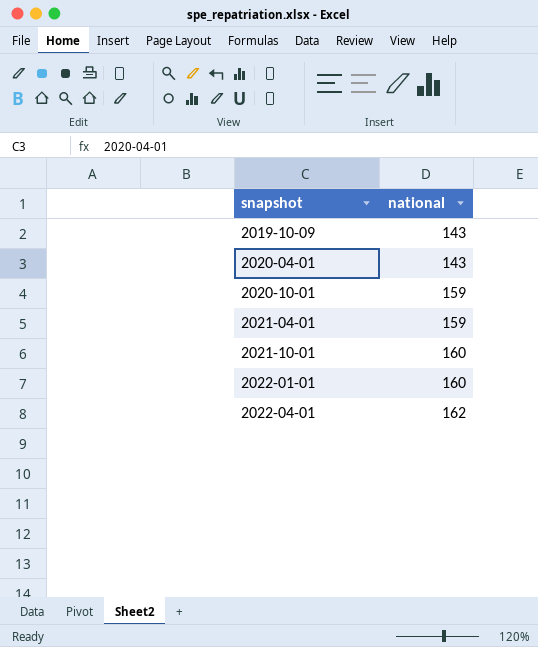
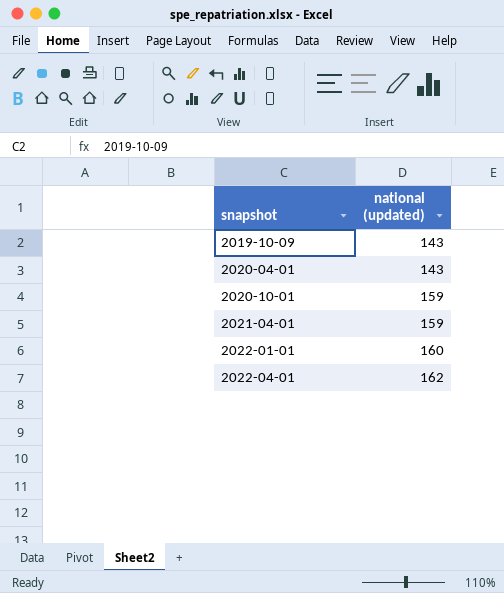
column name: national -> national (updated)
row 2021-10-01: 160 -> none

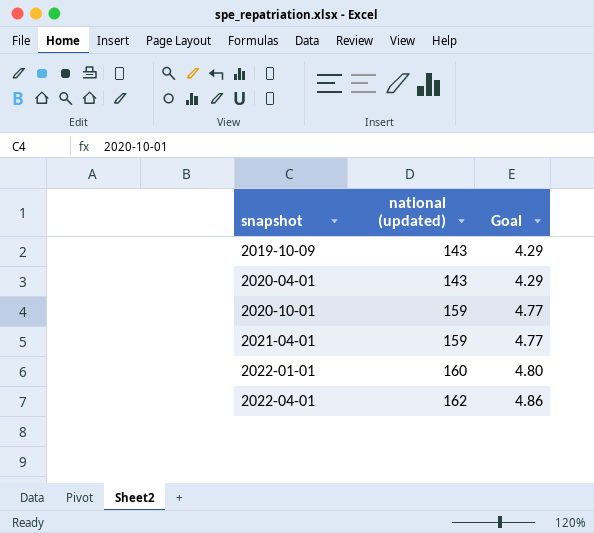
column Goal | formula: none -> [national (updated)] * 0.03

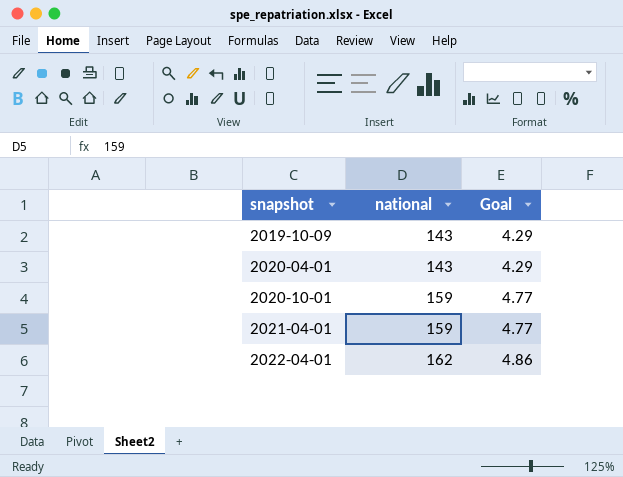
column name: national (updated) -> national
row 2022-01-01: 160 | 4.80 -> none

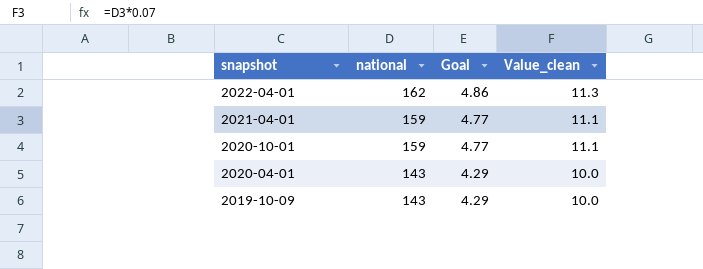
row order: snapshot ascending -> snapshot descending
column Value_clean | formula: none -> [national] * 0.07

